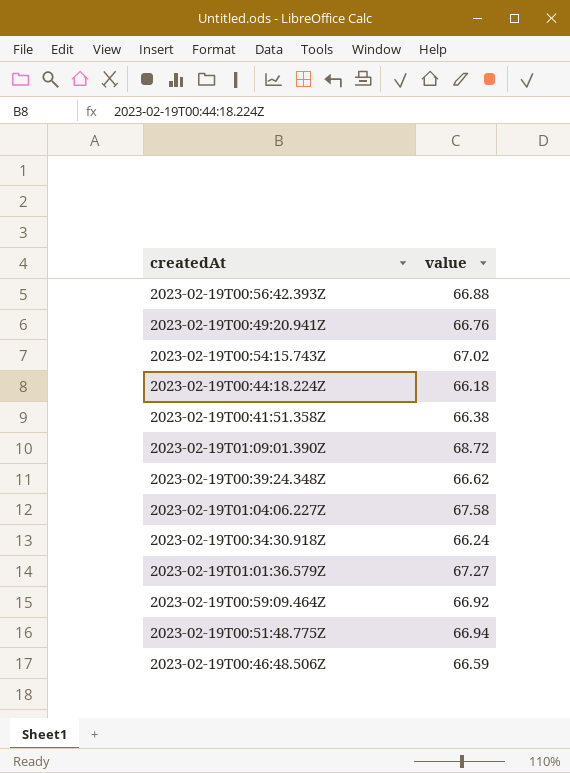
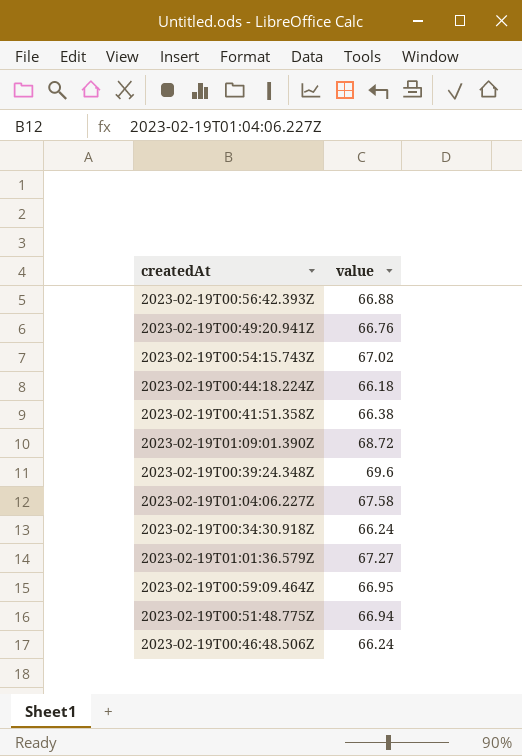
2023-02-19T00:39:24.348Z | value: 66.62 -> 69.6
2023-02-19T00:59:09.464Z | value: 66.92 -> 66.95
2023-02-19T00:46:48.506Z | value: 66.59 -> 66.24

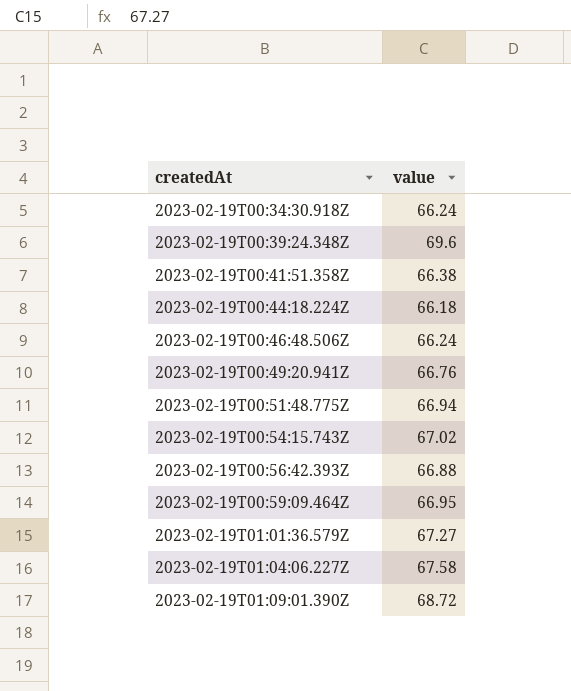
row order: none -> createdAt ascending

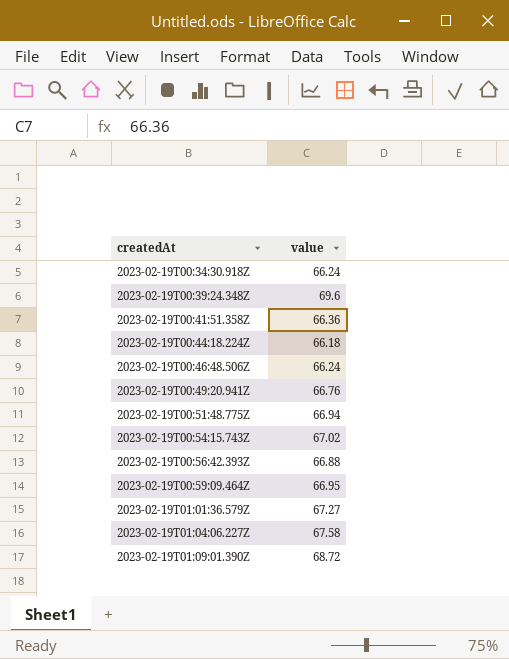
2023-02-19T00:41:51.358Z | value: 66.38 -> 66.36

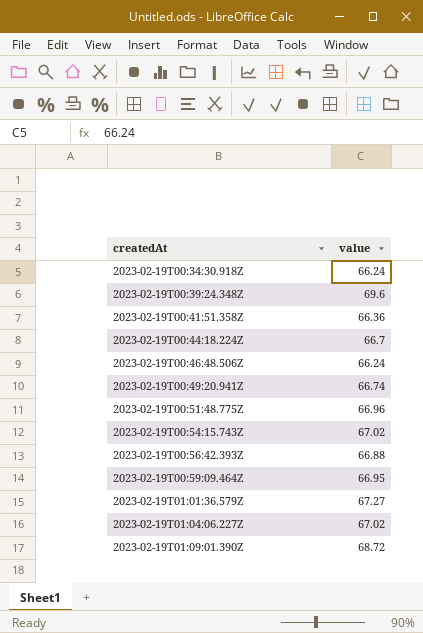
2023-02-19T00:44:18.224Z | value: 66.18 -> 66.7
2023-02-19T00:49:20.941Z | value: 66.76 -> 66.74
2023-02-19T00:51:48.775Z | value: 66.94 -> 66.96
2023-02-19T01:04:06.227Z | value: 67.58 -> 67.02

